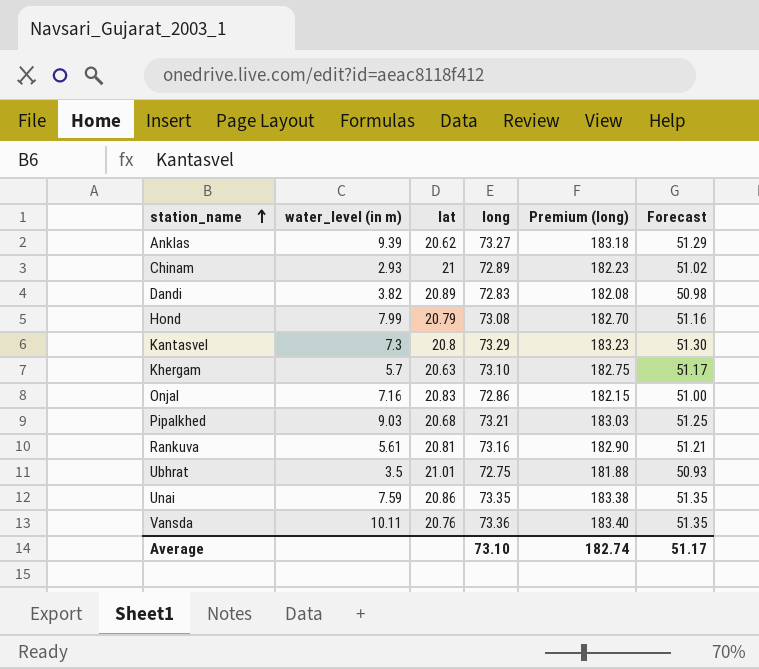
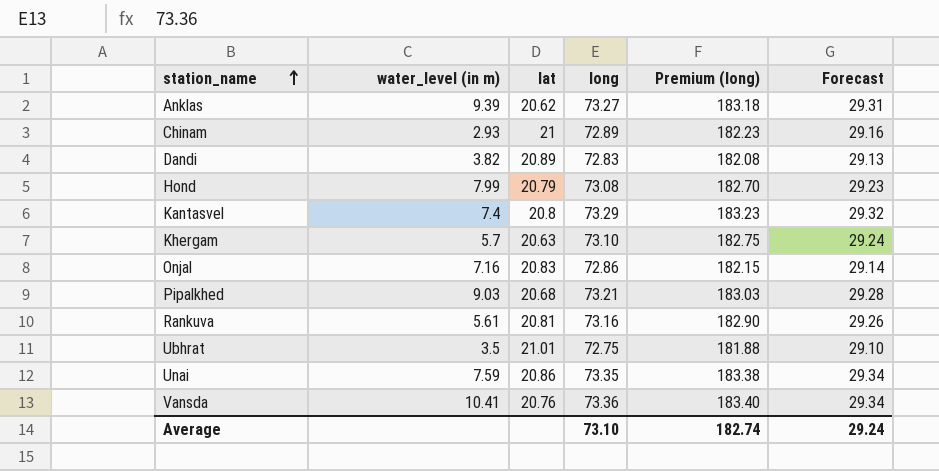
column Forecast | formula: [long] * 0.7 -> [long] * 0.4
Kantasvel | water_level (in m): 7.3 -> 7.4
Vansda | water_level (in m): 10.11 -> 10.41
Average | Forecast: 51.17 -> 29.24

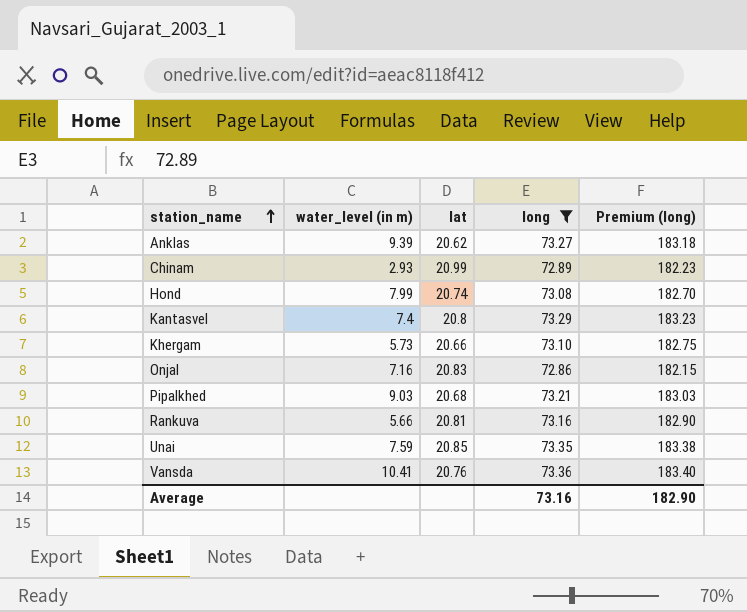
filter: none -> long >= 72.86
column Forecast | formula: [long] * 0.4 -> none
Chinam | lat: 21 -> 20.99
Hond | lat: 20.79 -> 20.74
Khergam | water_level (in m): 5.7 -> 5.73
Khergam | lat: 20.63 -> 20.66
Rankuva | water_level (in m): 5.61 -> 5.66
Unai | lat: 20.86 -> 20.85
Average | long: 73.10 -> 73.16
Average | Premium (long): 182.74 -> 182.90

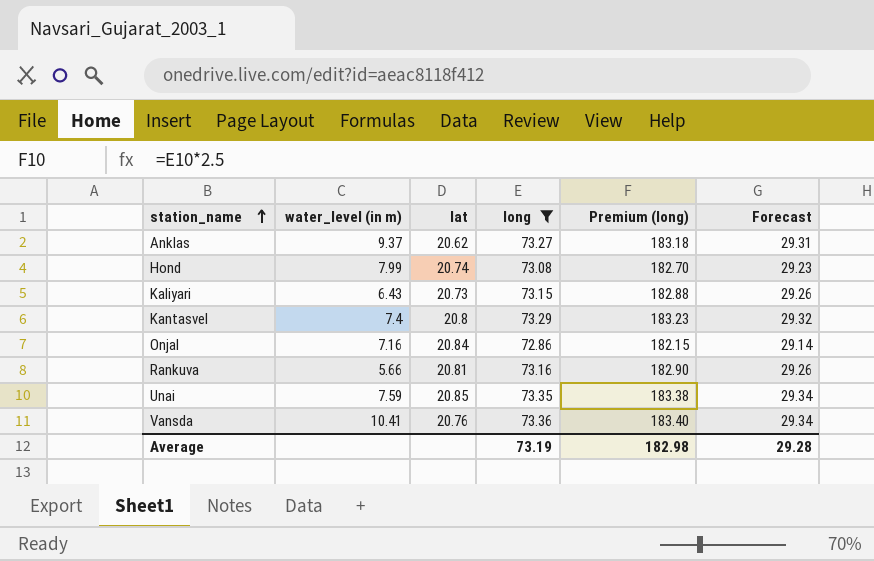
column Forecast | formula: none -> [long] * 0.4
row Chinam: 2.93 | 20.99 | 72.89 | 182.23 -> none
row Khergam: 5.73 | 20.66 | 73.10 | 182.75 -> none
row Pipalkhed: 9.03 | 20.68 | 73.21 | 183.03 -> none
Anklas | water_level (in m): 9.39 -> 9.37
row Kaliyari: none -> 6.43 | 20.73 | 73.15 | 182.88 | 29.26
Onjal | lat: 20.83 -> 20.84
Average | long: 73.16 -> 73.19
Average | Premium (long): 182.90 -> 182.98

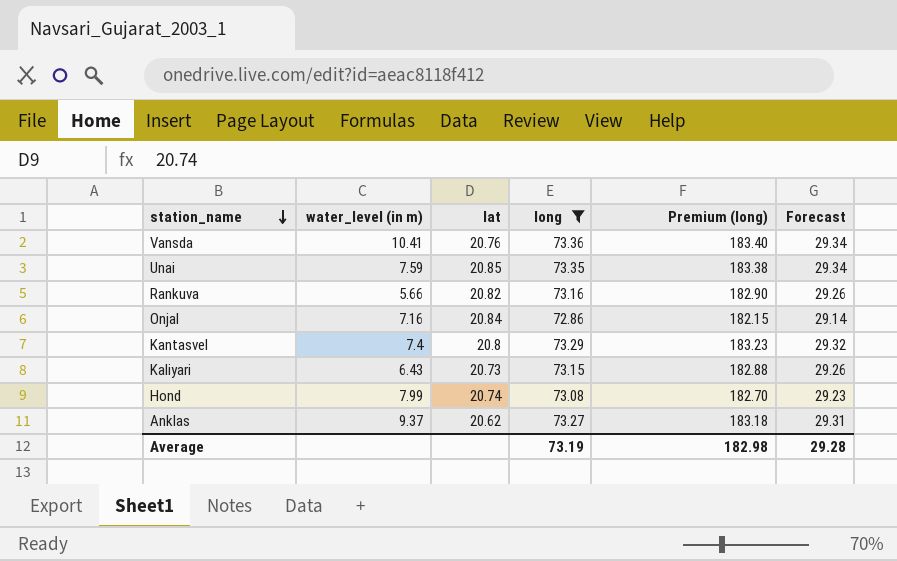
row order: station_name ascending -> station_name descending
Rankuva | lat: 20.81 -> 20.82

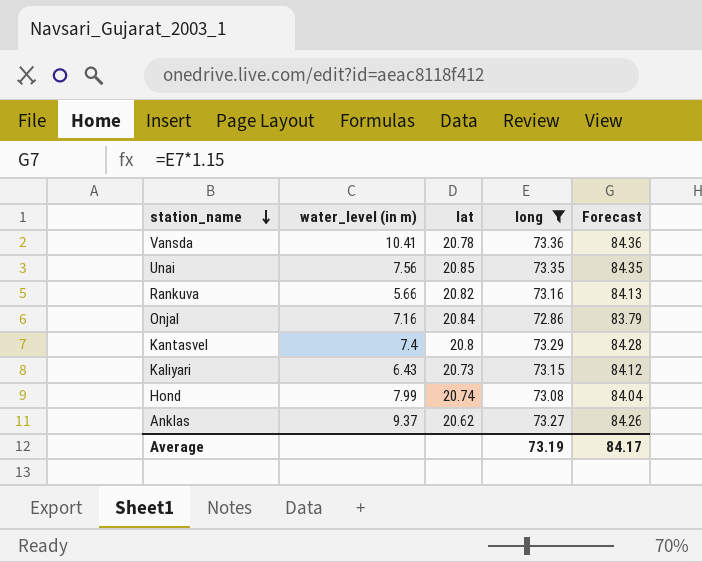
column Premium (long) | formula: [long] * 2.5 -> none
column Forecast | formula: [long] * 0.4 -> [long] * 1.15
Vansda | lat: 20.76 -> 20.78
Unai | water_level (in m): 7.59 -> 7.56
Average | Forecast: 29.28 -> 84.17

